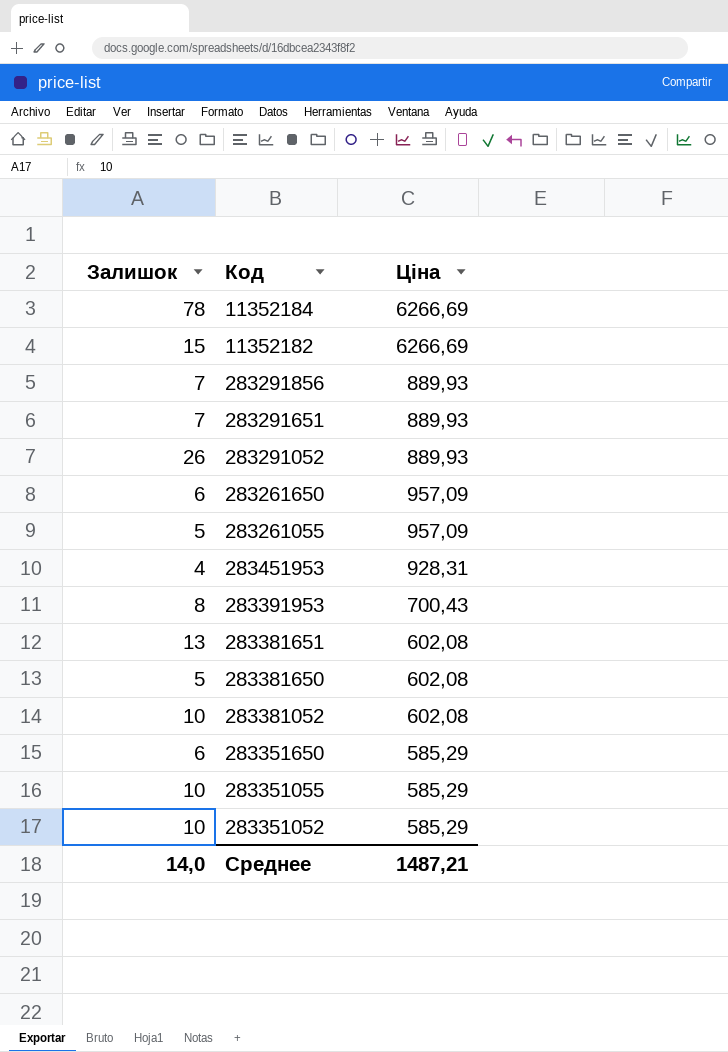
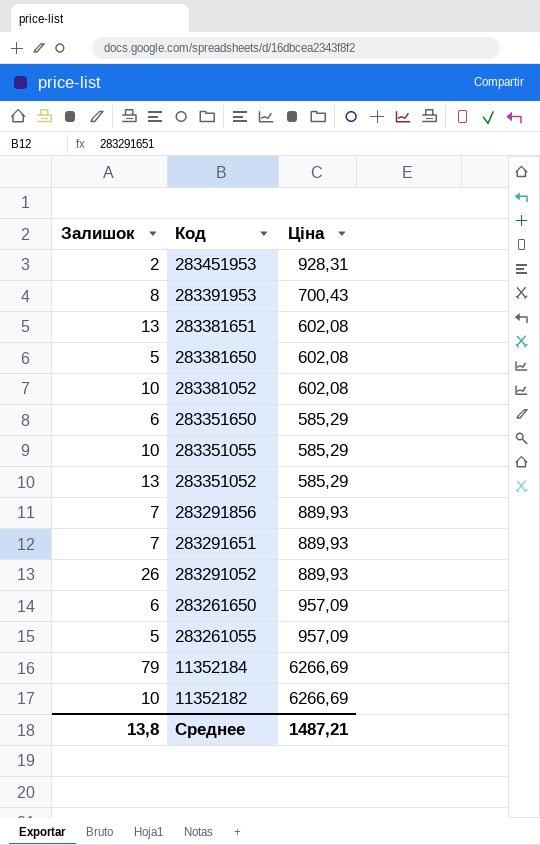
row order: none -> Код descending
283451953 | Залишок: 4 -> 2
283351052 | Залишок: 10 -> 13
11352184 | Залишок: 78 -> 79
11352182 | Залишок: 15 -> 10
Среднее | Залишок: 14,0 -> 13,8

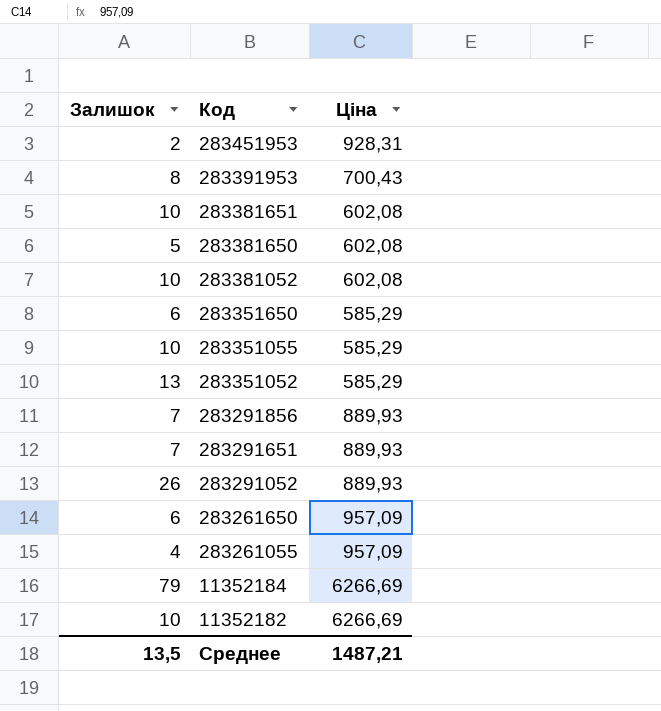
283381651 | Залишок: 13 -> 10
283261055 | Залишок: 5 -> 4
Среднее | Залишок: 13,8 -> 13,5

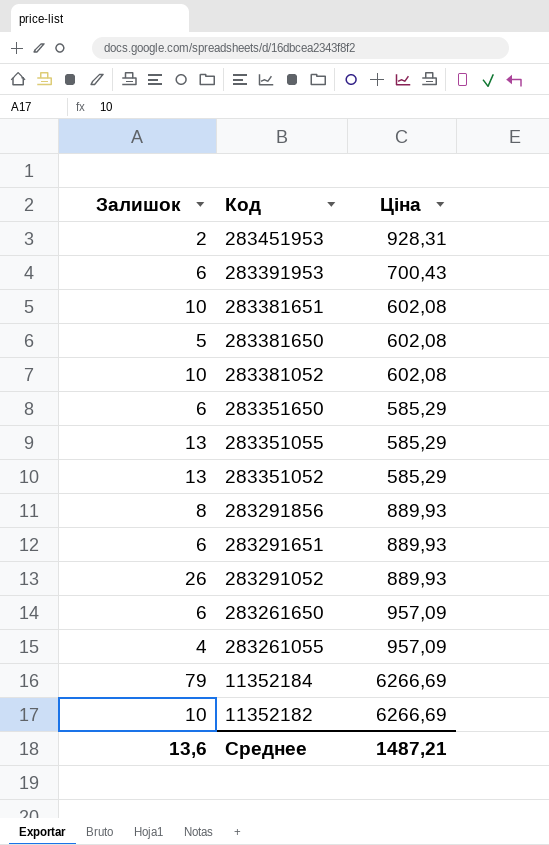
283391953 | Залишок: 8 -> 6
283351055 | Залишок: 10 -> 13
283291856 | Залишок: 7 -> 8
283291651 | Залишок: 7 -> 6
Среднее | Залишок: 13,5 -> 13,6

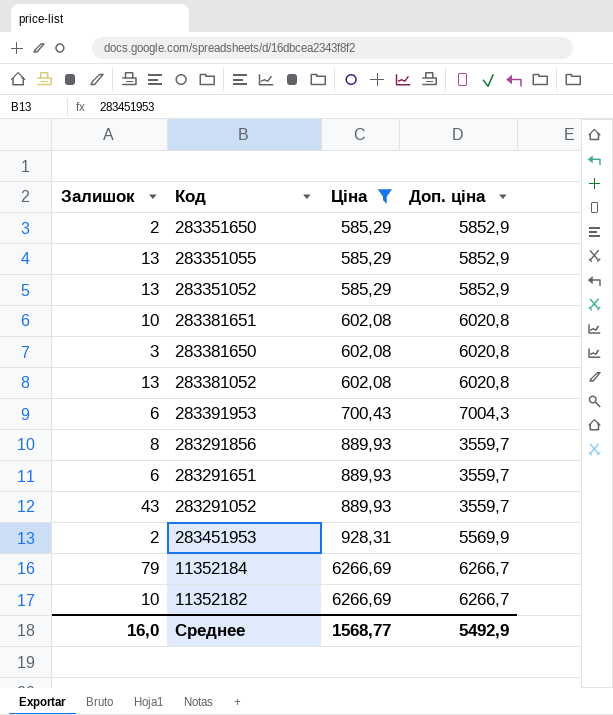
filter: none -> Ціна != 957,09
row order: Код descending -> Ціна ascending
column Доп. ціна | position: none -> 4
283351650 | Залишок: 6 -> 2
283381650 | Залишок: 5 -> 3
283381052 | Залишок: 10 -> 13
283291052 | Залишок: 26 -> 43
Среднее | Залишок: 13,6 -> 16,0
Среднее | Ціна: 1487,21 -> 1568,77

